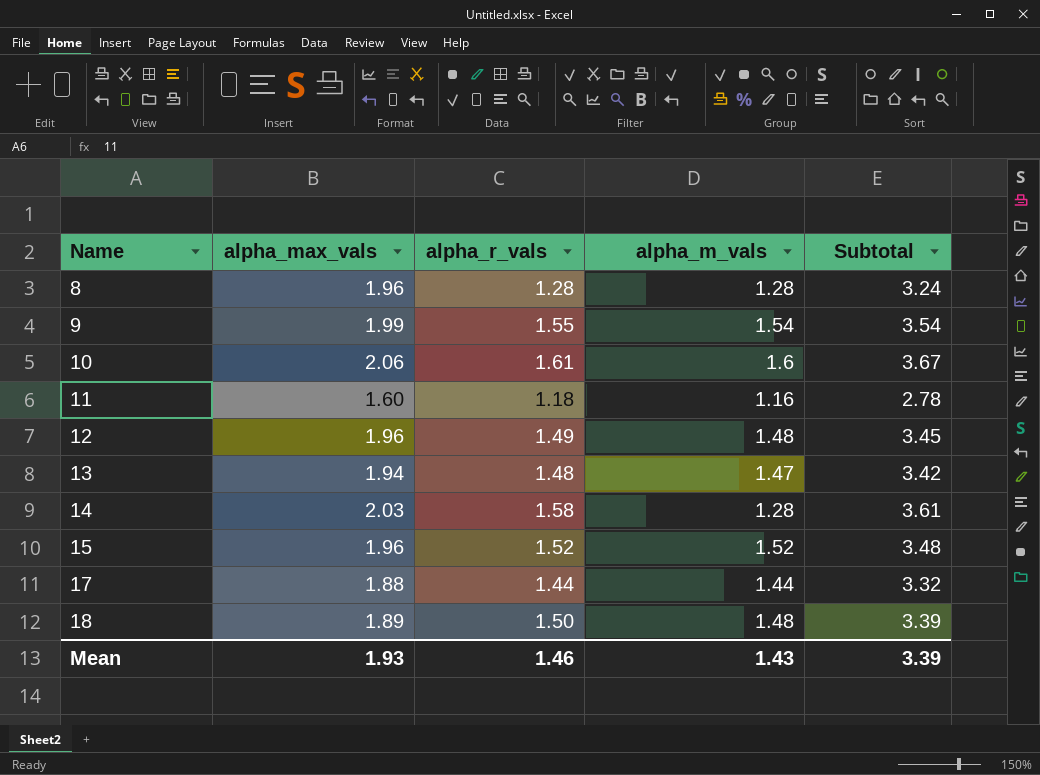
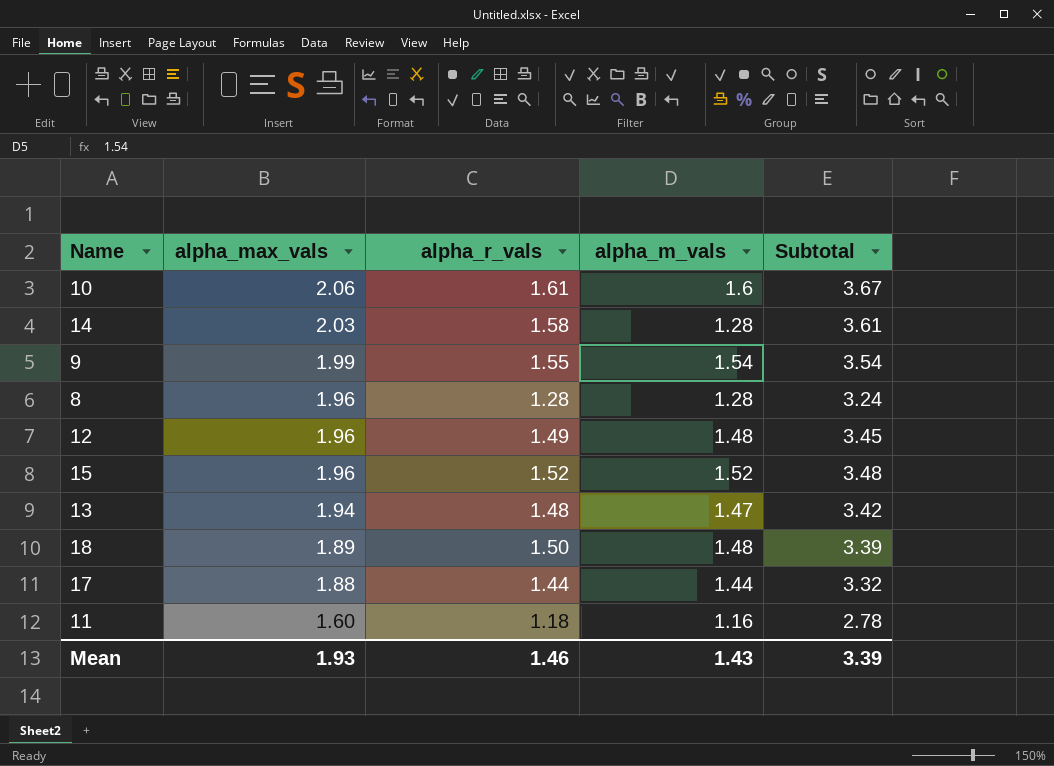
row order: Name ascending -> alpha_max_vals descending

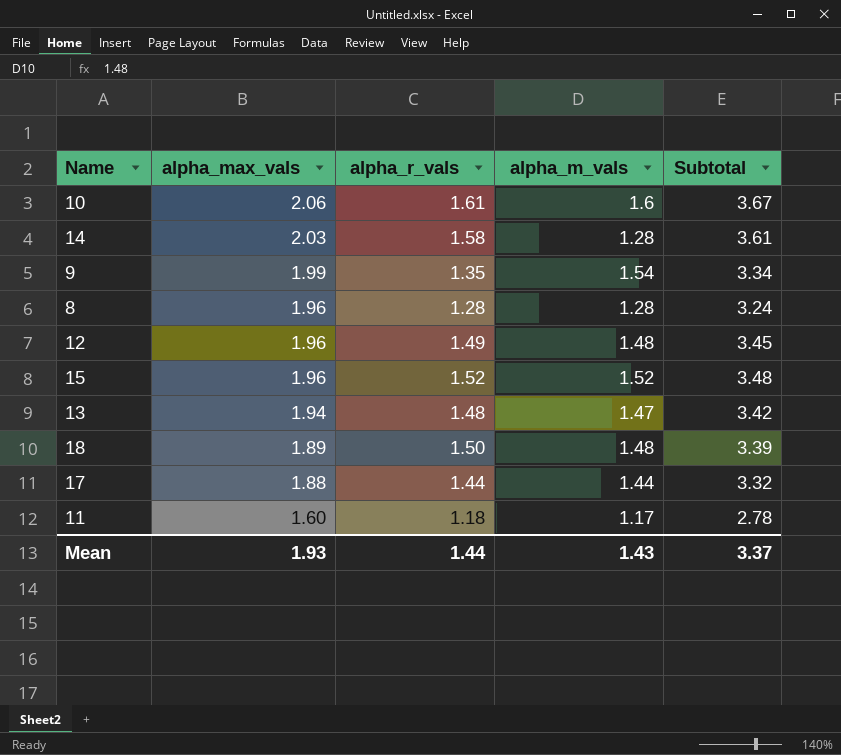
9 | alpha_r_vals: 1.55 -> 1.35
9 | Subtotal: 3.54 -> 3.34
11 | alpha_m_vals: 1.16 -> 1.17
Mean | alpha_r_vals: 1.46 -> 1.44
Mean | Subtotal: 3.39 -> 3.37

